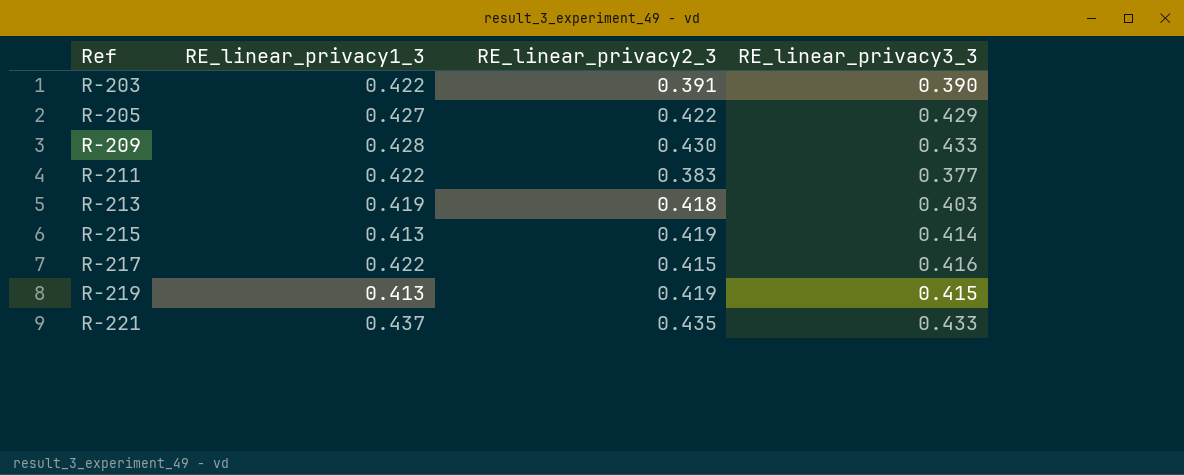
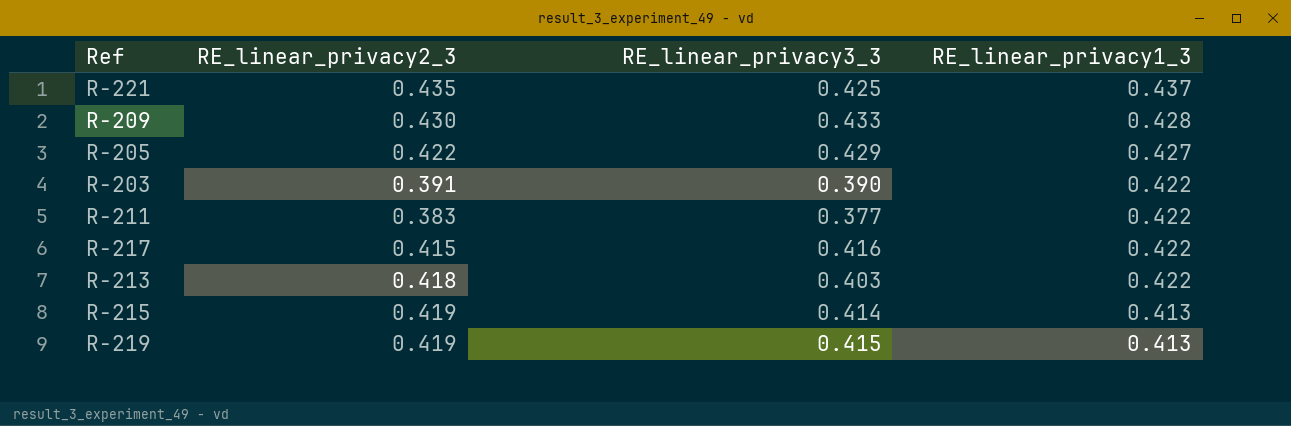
row order: Ref ascending -> RE_linear_privacy1_3 descending
column RE_linear_privacy1_3 | position: 2 -> 4
R-221 | RE_linear_privacy3_3: 0.433 -> 0.425
R-213 | RE_linear_privacy1_3: 0.419 -> 0.422

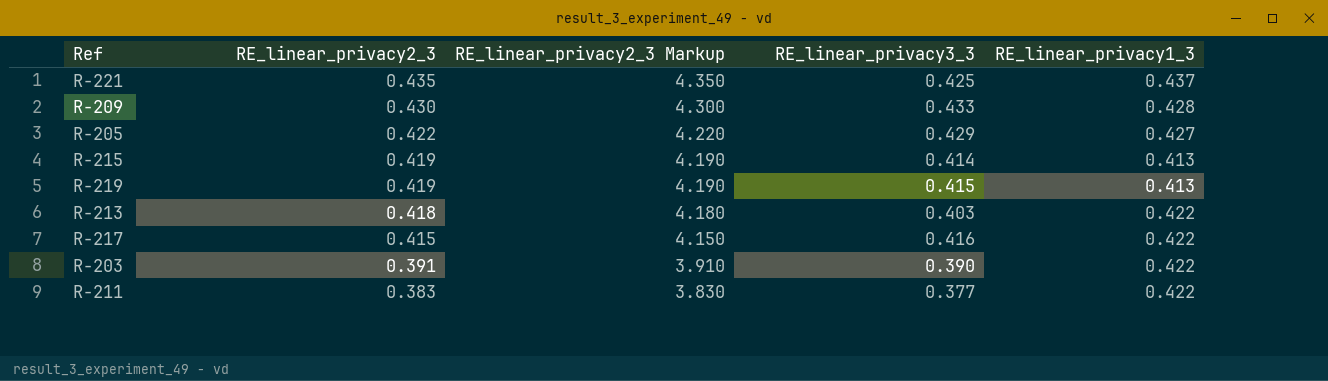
row order: RE_linear_privacy1_3 descending -> RE_linear_privacy2_3 descending
column RE_linear_privacy2_3 Markup | formula: none -> [RE_linear_privacy2_3] * 10

